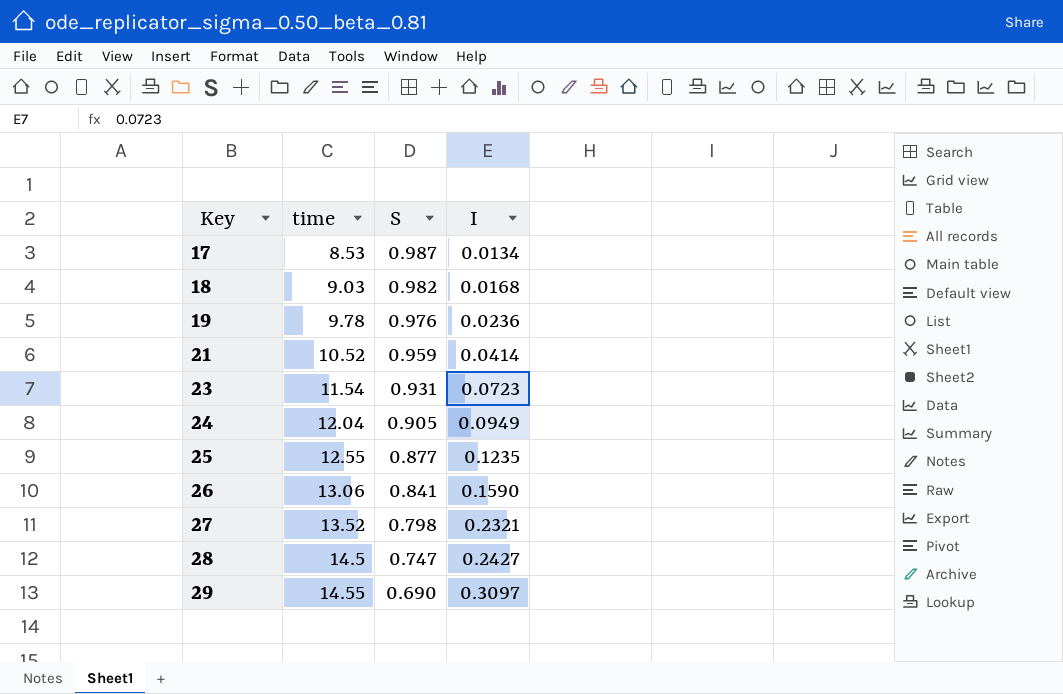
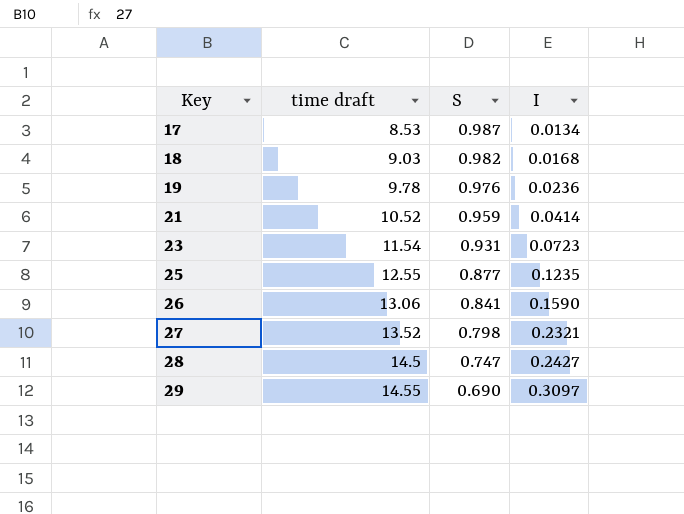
column name: time -> time draft
row 24: 12.04 | 0.905 | 0.0949 -> none

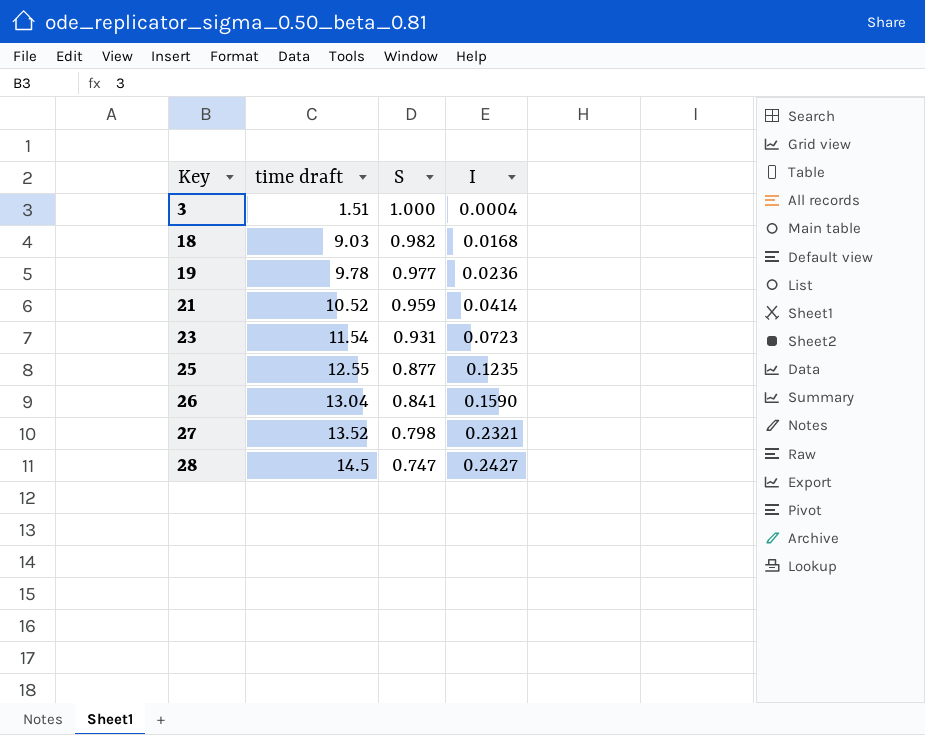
row 17: 8.53 | 0.987 | 0.0134 -> none
row 29: 14.55 | 0.690 | 0.3097 -> none
row 3: none -> 1.51 | 1.000 | 0.0004
19 | S: 0.976 -> 0.977
26 | time draft: 13.06 -> 13.04

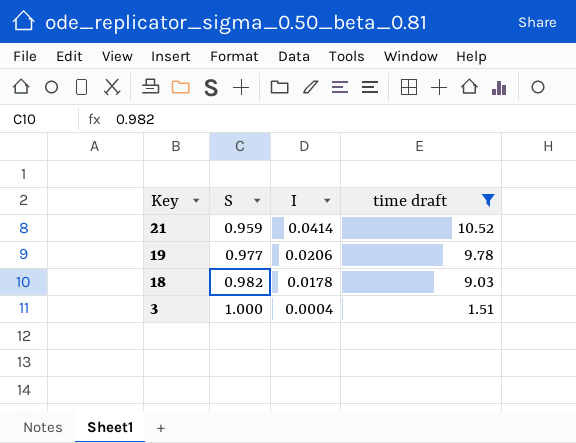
filter: none -> time draft <= 10.52
row order: Key ascending -> Key descending
column time draft | position: 2 -> 4
19 | I: 0.0236 -> 0.0206
18 | I: 0.0168 -> 0.0178

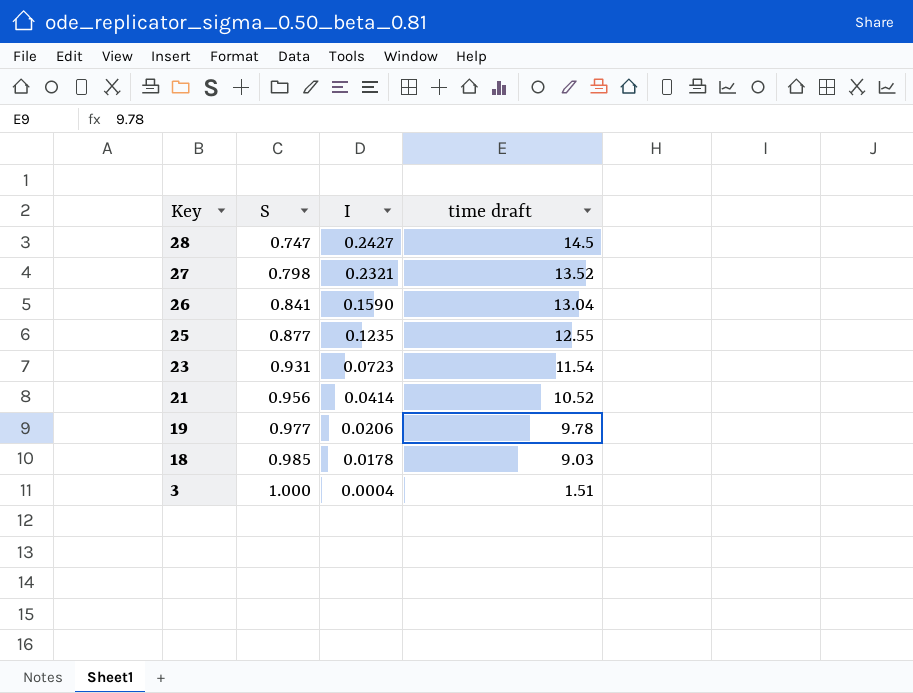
filter: time draft <= 10.52 -> none
21 | S: 0.959 -> 0.956
18 | S: 0.982 -> 0.985

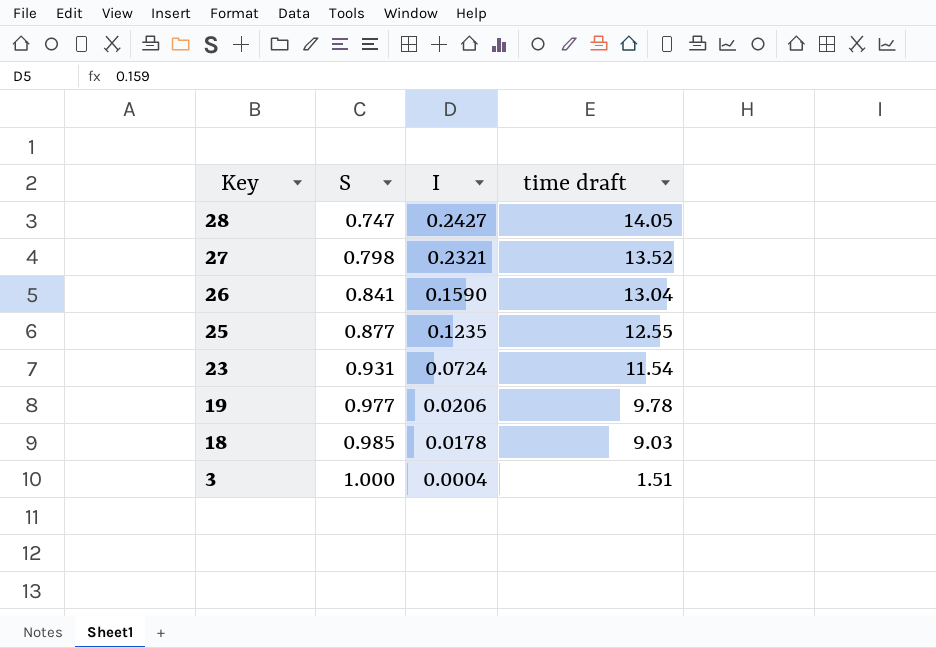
row 21: 0.956 | 0.0414 | 10.52 -> none
28 | time draft: 14.5 -> 14.05
23 | I: 0.0723 -> 0.0724

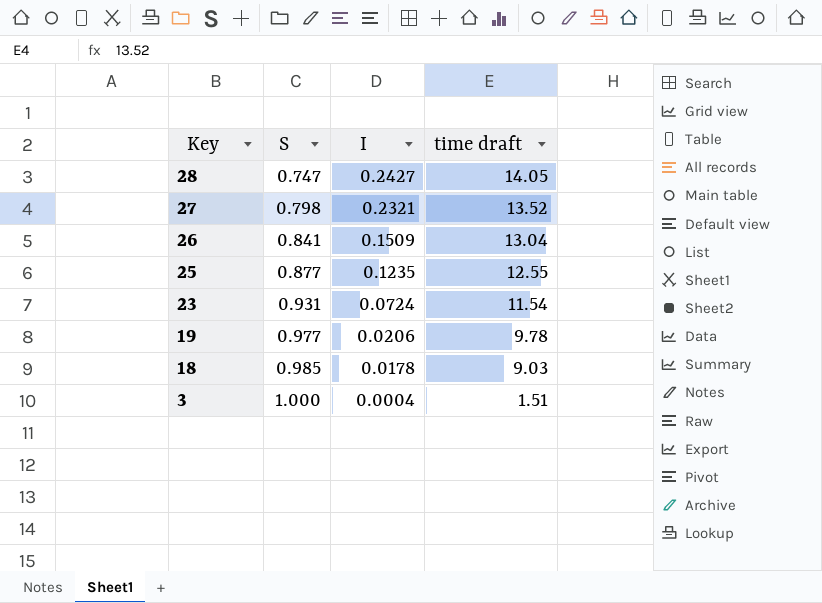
26 | I: 0.1590 -> 0.1509

